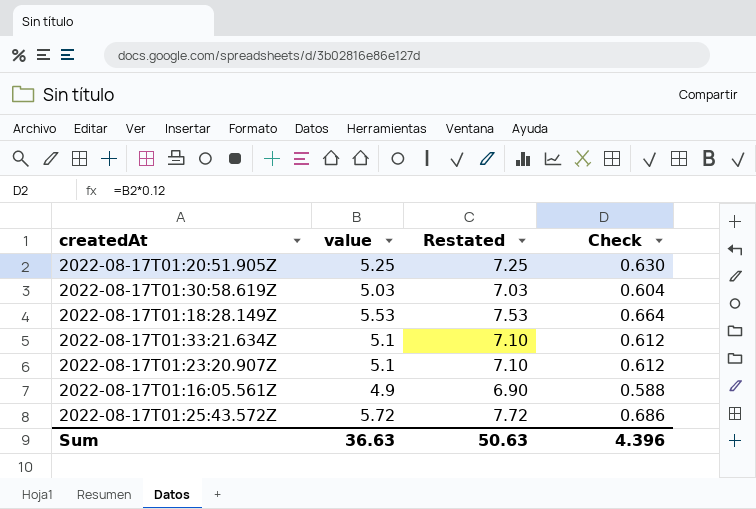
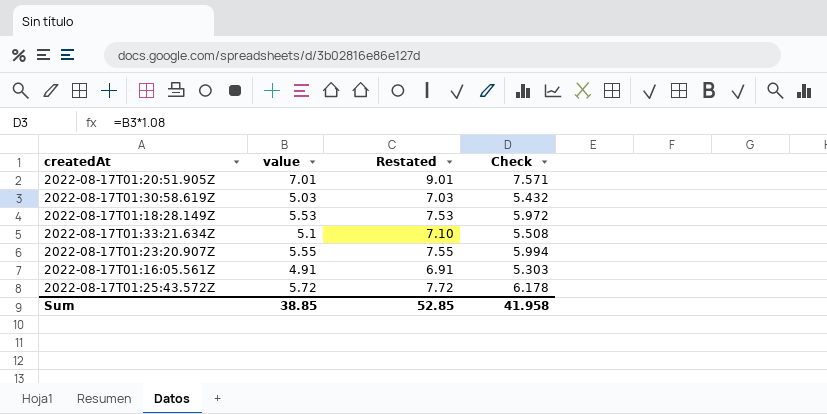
column Check | formula: [value] * 0.12 -> [value] * 1.08
2022-08-17T01:20:51.905Z | value: 5.25 -> 7.01
2022-08-17T01:20:51.905Z | Restated: 7.25 -> 9.01
2022-08-17T01:23:20.907Z | value: 5.1 -> 5.55
2022-08-17T01:23:20.907Z | Restated: 7.10 -> 7.55
2022-08-17T01:16:05.561Z | value: 4.9 -> 4.91
2022-08-17T01:16:05.561Z | Restated: 6.90 -> 6.91
Sum | value: 36.63 -> 38.85
Sum | Restated: 50.63 -> 52.85
Sum | Check: 4.396 -> 41.958

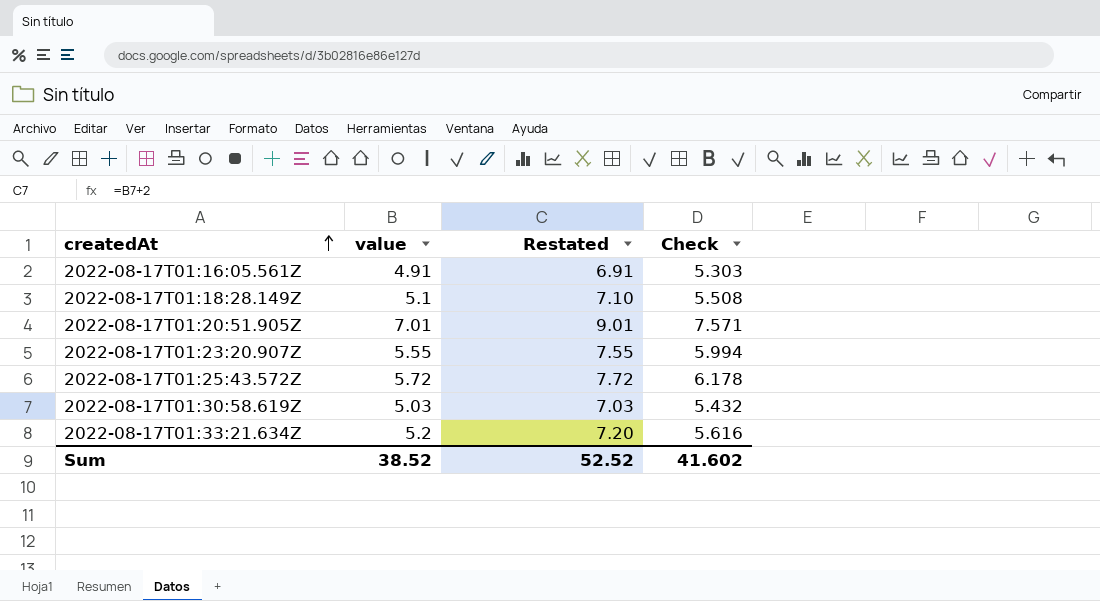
row order: none -> createdAt ascending
2022-08-17T01:18:28.149Z | value: 5.53 -> 5.1
2022-08-17T01:18:28.149Z | Restated: 7.53 -> 7.10
2022-08-17T01:18:28.149Z | Check: 5.972 -> 5.508
2022-08-17T01:33:21.634Z | value: 5.1 -> 5.2
2022-08-17T01:33:21.634Z | Restated: 7.10 -> 7.20
2022-08-17T01:33:21.634Z | Check: 5.508 -> 5.616
Sum | value: 38.85 -> 38.52
Sum | Restated: 52.85 -> 52.52
Sum | Check: 41.958 -> 41.602

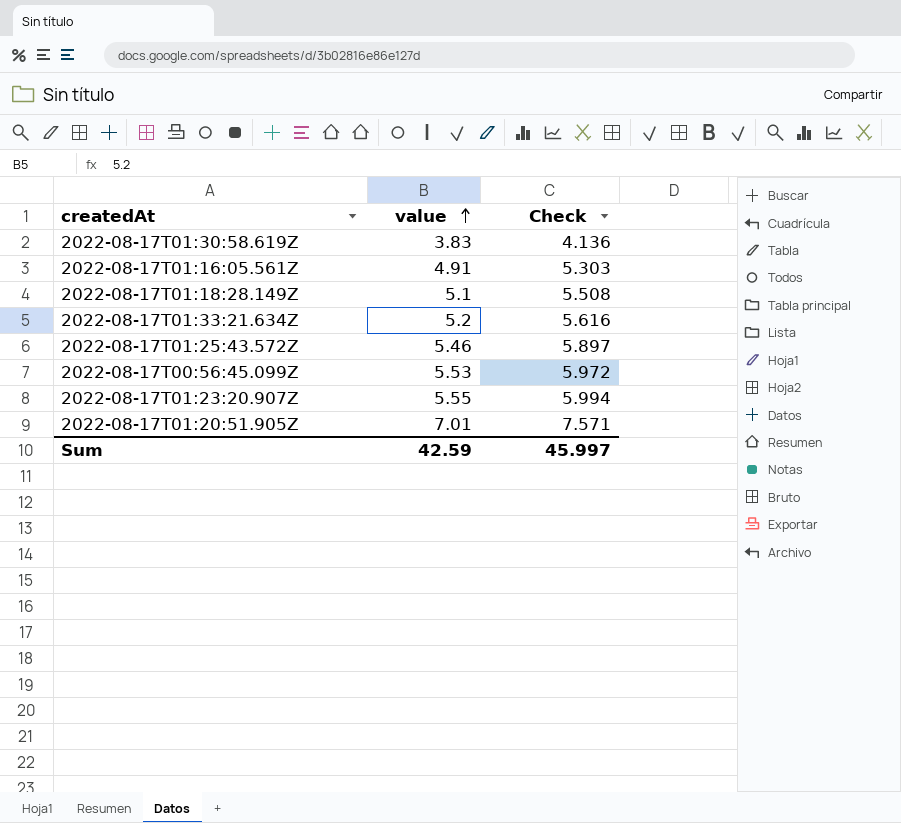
row order: createdAt ascending -> value ascending
column Restated | formula: [value] + 2 -> none
2022-08-17T01:30:58.619Z | value: 5.03 -> 3.83
2022-08-17T01:30:58.619Z | Check: 5.432 -> 4.136
2022-08-17T01:25:43.572Z | value: 5.72 -> 5.46
2022-08-17T01:25:43.572Z | Check: 6.178 -> 5.897
row 2022-08-17T00:56:45.099Z: none -> 5.53 | 5.972
Sum | value: 38.52 -> 42.59
Sum | Check: 41.602 -> 45.997

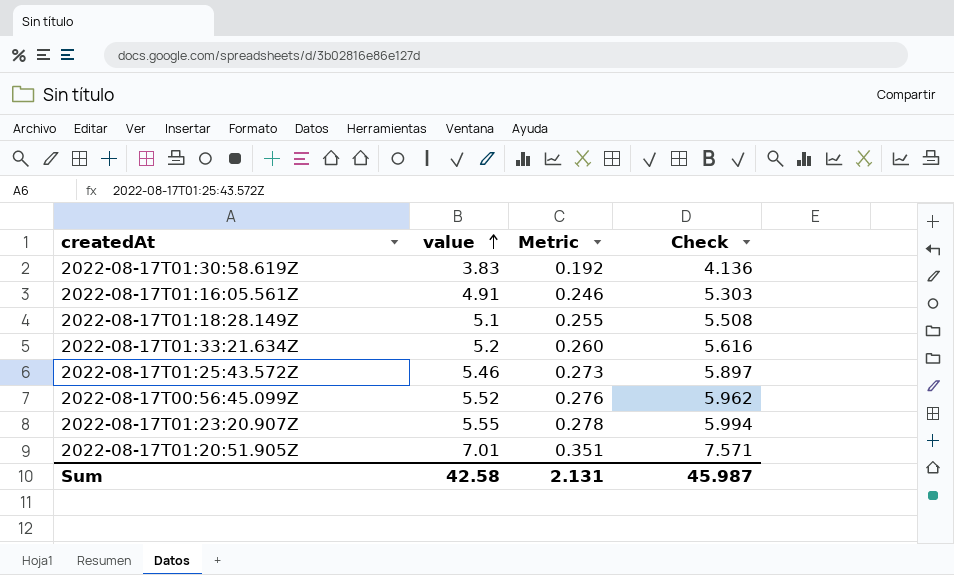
column Metric | formula: none -> [value] * 0.05
2022-08-17T00:56:45.099Z | value: 5.53 -> 5.52
2022-08-17T00:56:45.099Z | Check: 5.972 -> 5.962
Sum | value: 42.59 -> 42.58
Sum | Check: 45.997 -> 45.987

